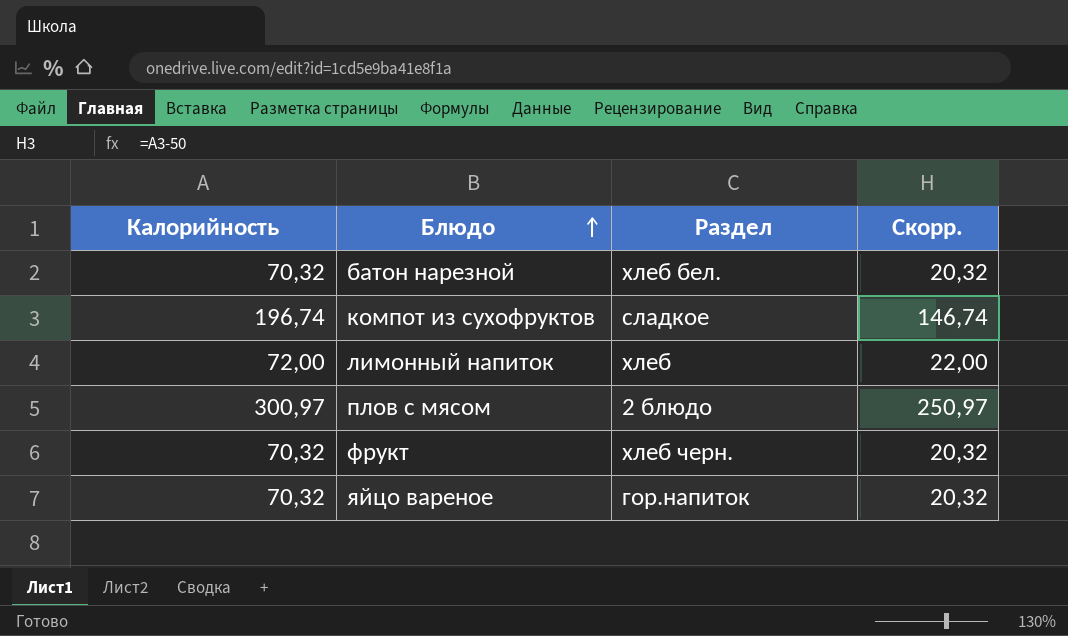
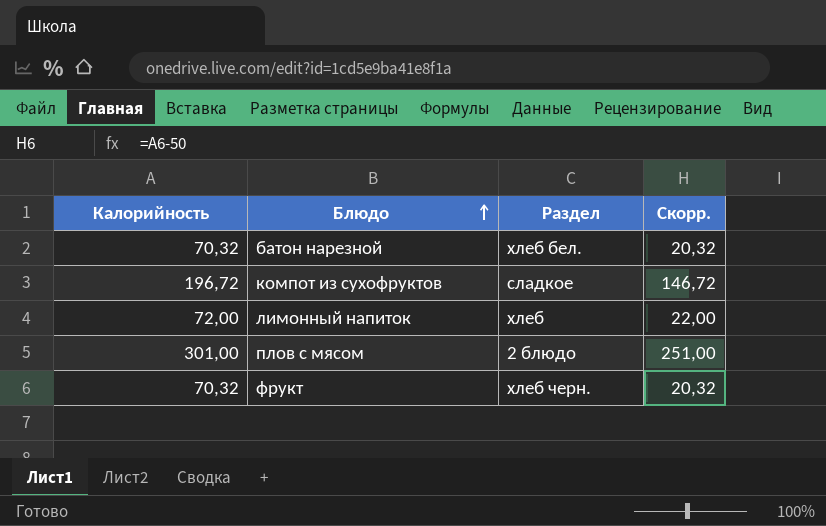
row яйцо вареное: 70,32 | гор.напиток | 20,32 -> none
компот из сухофруктов | Калорийность: 196,74 -> 196,72
компот из сухофруктов | Скорр.: 146,74 -> 146,72
плов с мясом | Калорийность: 300,97 -> 301,00
плов с мясом | Скорр.: 250,97 -> 251,00

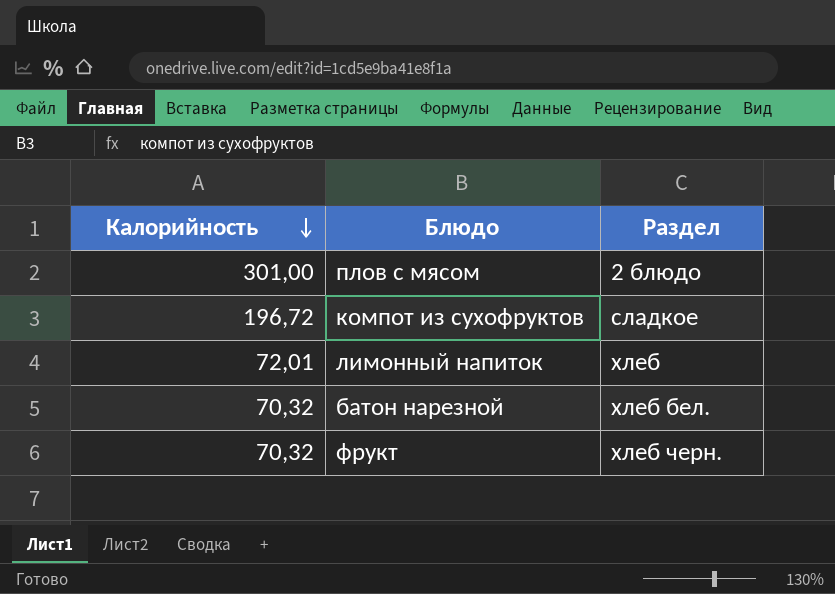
row order: Блюдо ascending -> Калорийность descending
column Скорр. | formula: [Калорийность] - 50 -> none
лимонный напиток | Калорийность: 72,00 -> 72,01

